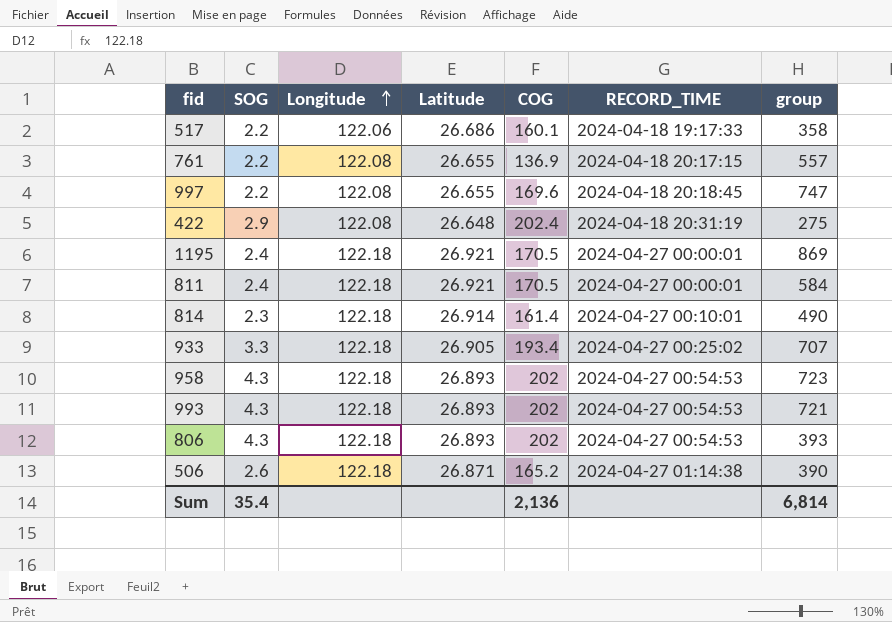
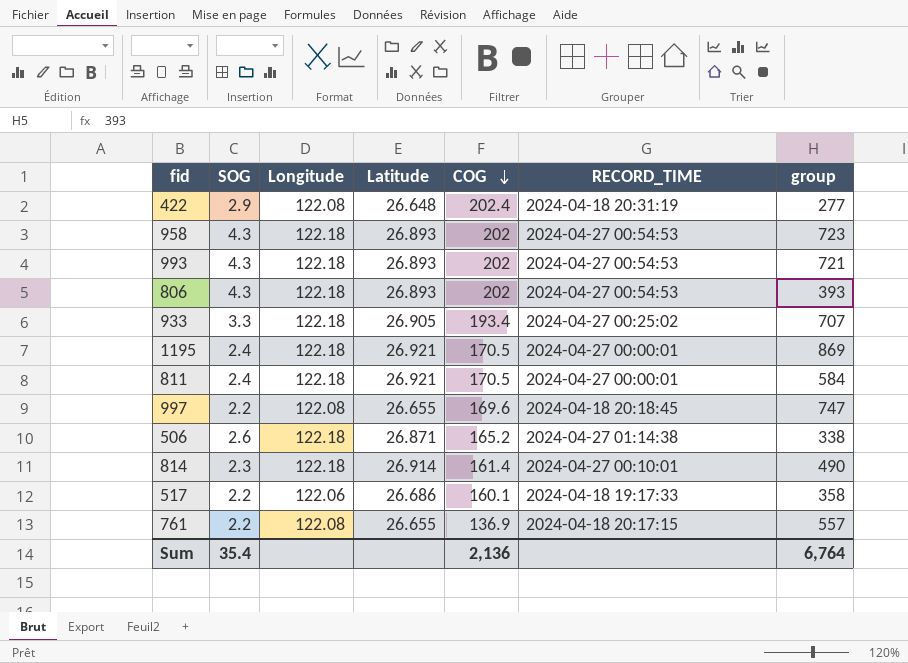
row order: Longitude ascending -> COG descending
422 | group: 275 -> 277
506 | group: 390 -> 338
Sum | group: 6,814 -> 6,764

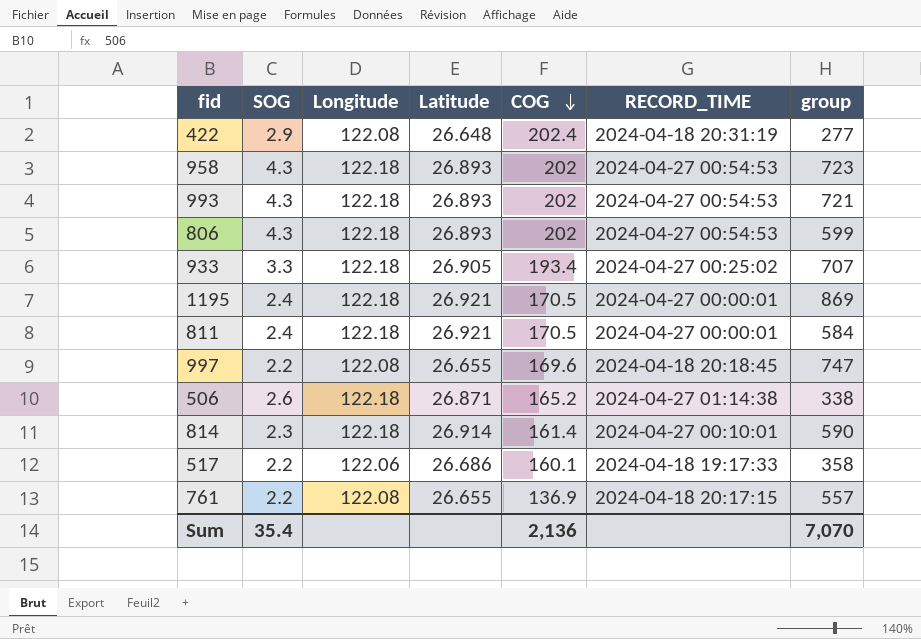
806 | group: 393 -> 599
814 | group: 490 -> 590
Sum | group: 6,764 -> 7,070

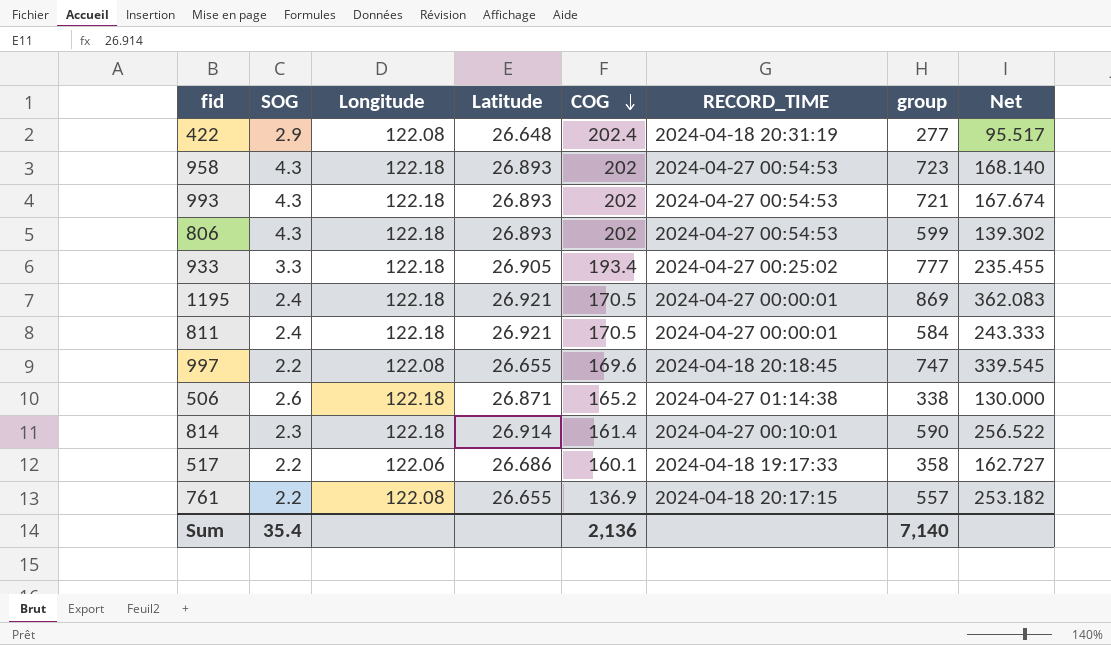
column Net | formula: none -> [group] / [SOG]
933 | group: 707 -> 777
Sum | group: 7,070 -> 7,140

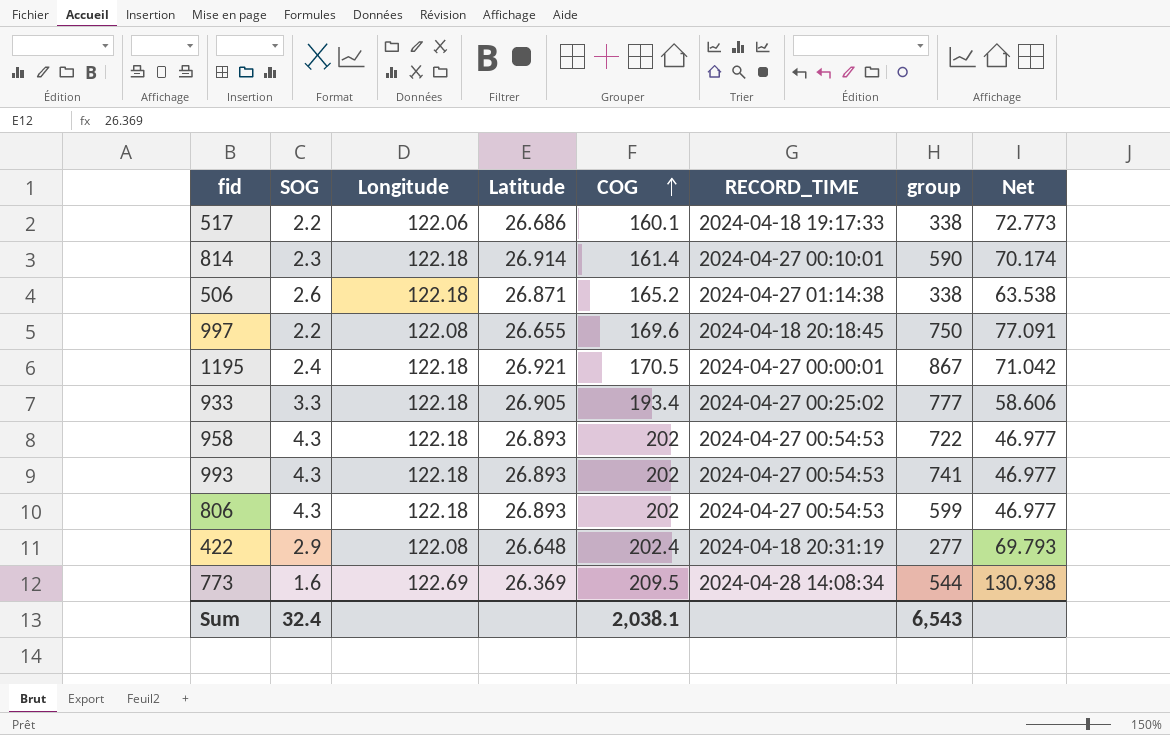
row order: COG descending -> COG ascending
column Net | formula: [group] / [SOG] -> [COG] / [SOG]
row 811: 2.4 | 122.18 | 26.921 | 170.5 | 2024-04-27 00:00:01 | 584 | 243.333 -> none
row 761: 2.2 | 122.08 | 26.655 | 136.9 | 2024-04-18 20:17:15 | 557 | 253.182 -> none
517 | group: 358 -> 338
997 | group: 747 -> 750
1195 | group: 869 -> 867
958 | group: 723 -> 722
993 | group: 721 -> 741
row 773: none -> 1.6 | 122.69 | 26.369 | 209.5 | 2024-04-28 14:08:34 | 544 | 130.938
Sum | SOG: 35.4 -> 32.4
Sum | COG: 2,136 -> 2,038.1
Sum | group: 7,140 -> 6,543

